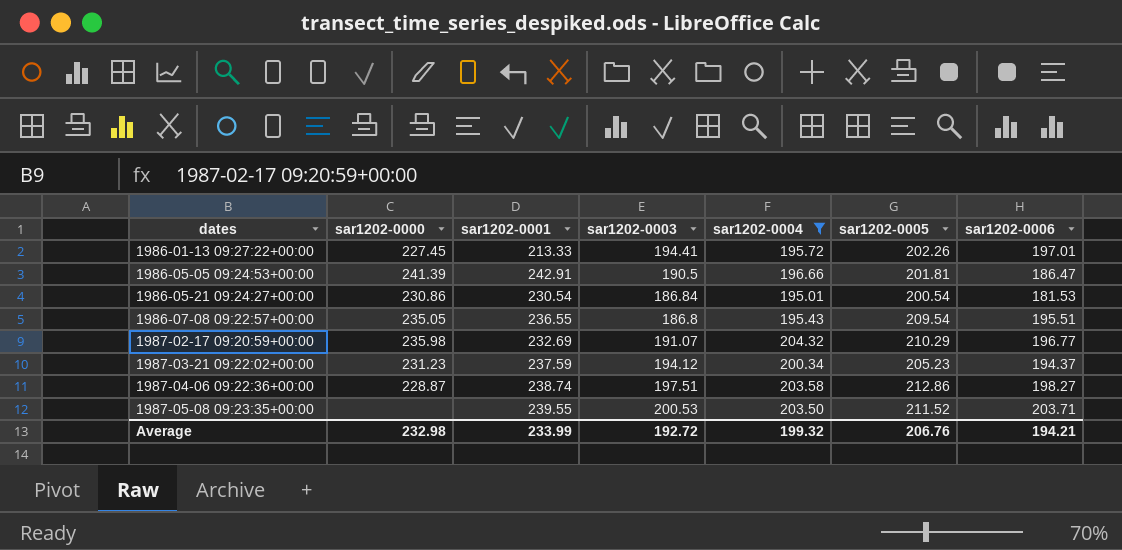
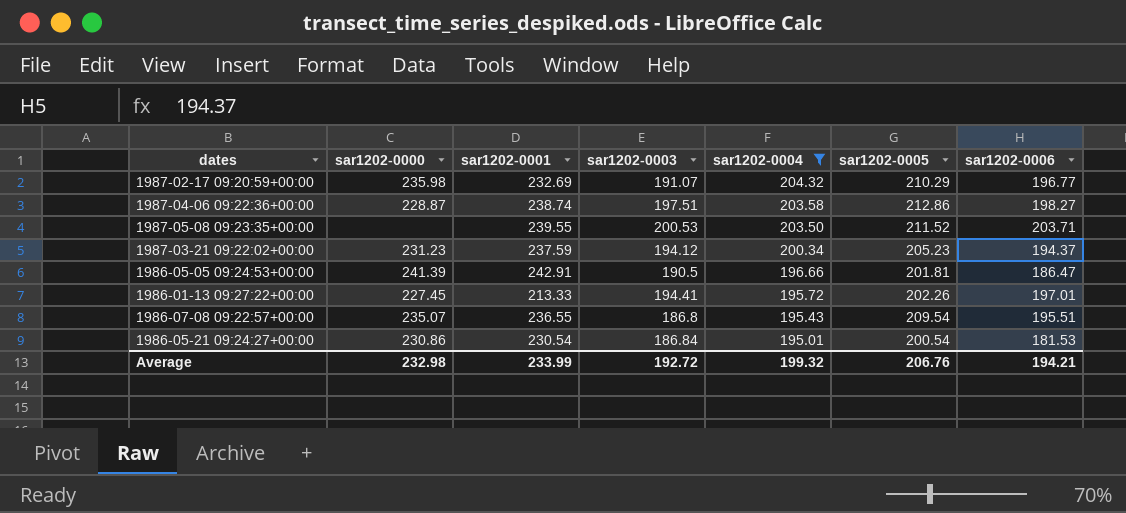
row order: dates ascending -> sar1202-0004 descending
1986-07-08 09:22:57+00:00 | sar1202-0000: 235.05 -> 235.07

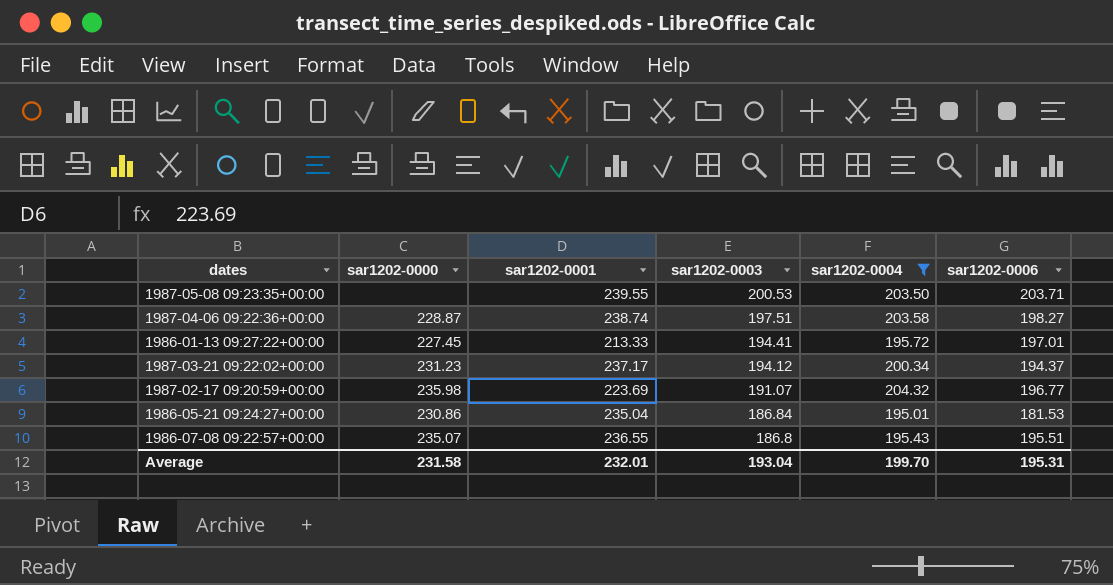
row order: sar1202-0004 descending -> sar1202-0003 descending
column sar1202-0005 | position: 6 -> none
row 1986-05-05 09:24:53+00:00: 241.39 | 242.91 | 190.5 | 196.66 | 201.81 | 186.47 -> none
1987-03-21 09:22:02+00:00 | sar1202-0001: 237.59 -> 237.17
1987-02-17 09:20:59+00:00 | sar1202-0001: 232.69 -> 223.69
1986-05-21 09:24:27+00:00 | sar1202-0001: 230.54 -> 235.04
Average | sar1202-0000: 232.98 -> 231.58
Average | sar1202-0001: 233.99 -> 232.01
Average | sar1202-0003: 192.72 -> 193.04
Average | sar1202-0004: 199.32 -> 199.70
Average | sar1202-0006: 194.21 -> 195.31

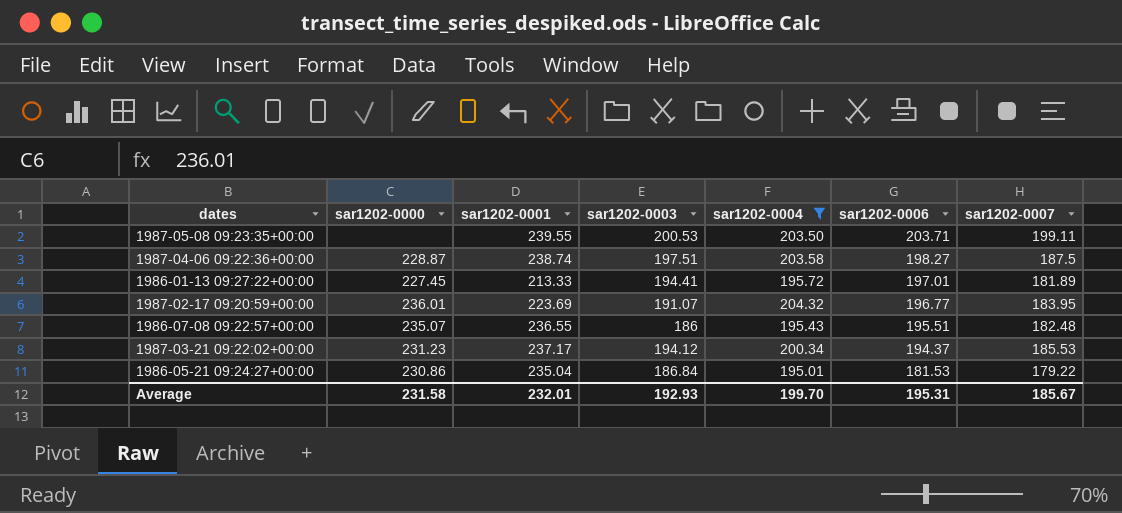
row order: sar1202-0003 descending -> sar1202-0006 descending
column sar1202-0007 | position: none -> 7
1987-02-17 09:20:59+00:00 | sar1202-0000: 235.98 -> 236.01
1986-07-08 09:22:57+00:00 | sar1202-0003: 186.8 -> 186
Average | sar1202-0003: 193.04 -> 192.93

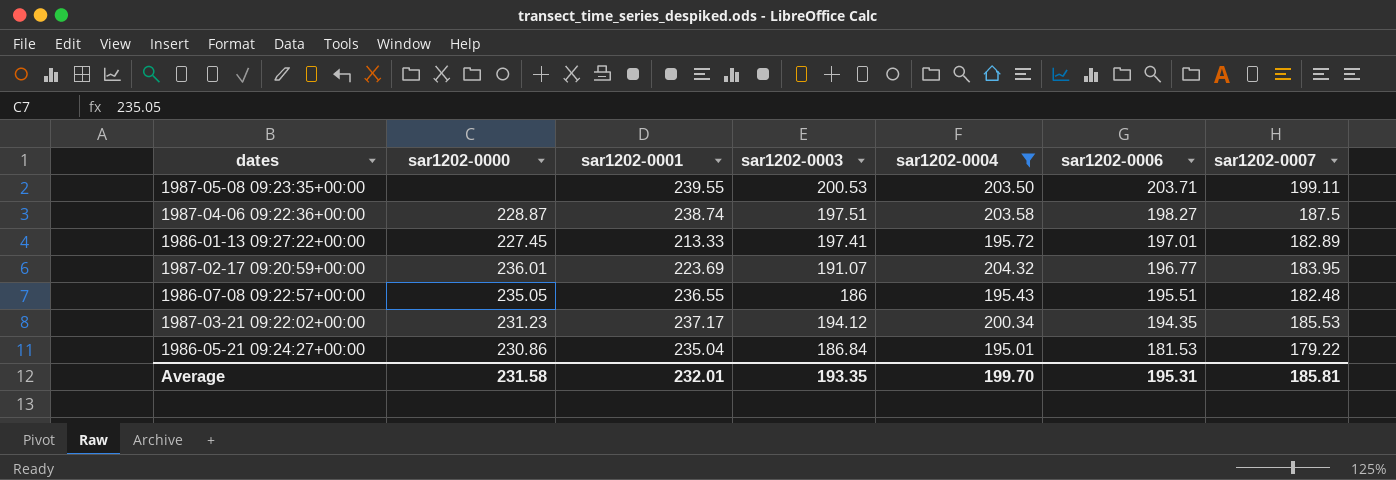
1986-01-13 09:27:22+00:00 | sar1202-0003: 194.41 -> 197.41
1986-01-13 09:27:22+00:00 | sar1202-0007: 181.89 -> 182.89
1986-07-08 09:22:57+00:00 | sar1202-0000: 235.07 -> 235.05
1987-03-21 09:22:02+00:00 | sar1202-0006: 194.37 -> 194.35
Average | sar1202-0003: 192.93 -> 193.35
Average | sar1202-0007: 185.67 -> 185.81

